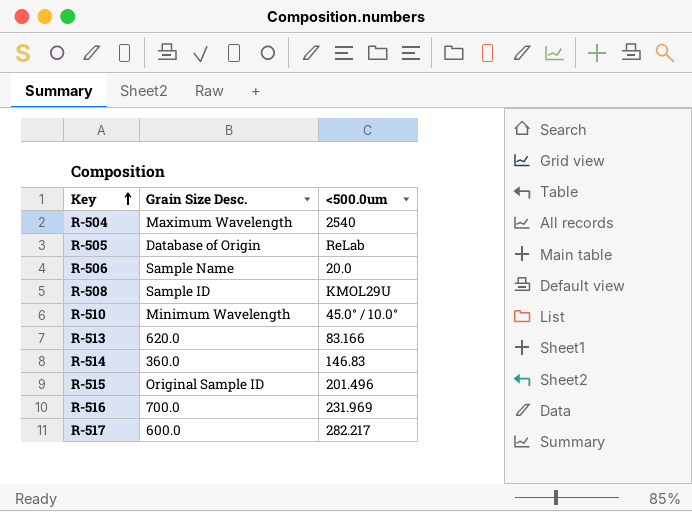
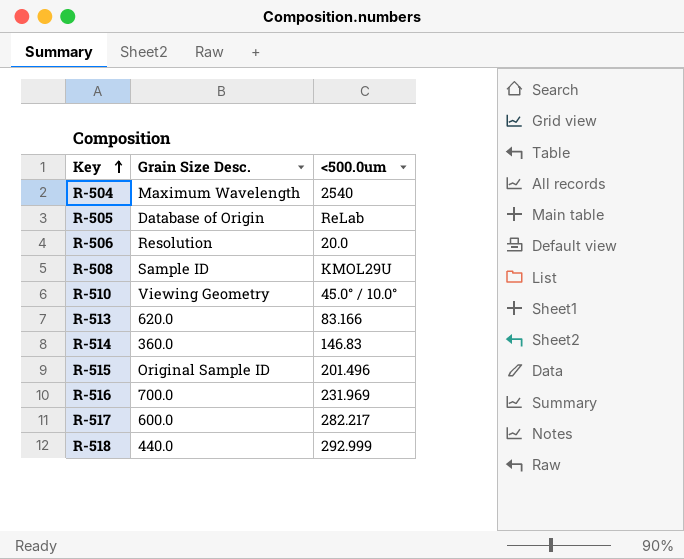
R-506 | Grain Size Desc.: Sample Name -> Resolution
R-510 | Grain Size Desc.: Minimum Wavelength -> Viewing Geometry
row R-518: none -> 440.0 | 292.999

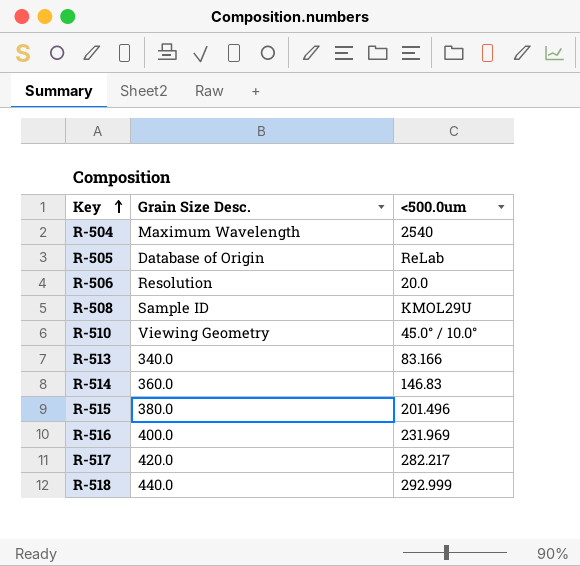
R-513 | Grain Size Desc.: 620.0 -> 340.0
R-515 | Grain Size Desc.: Original Sample ID -> 380.0
R-516 | Grain Size Desc.: 700.0 -> 400.0
R-517 | Grain Size Desc.: 600.0 -> 420.0

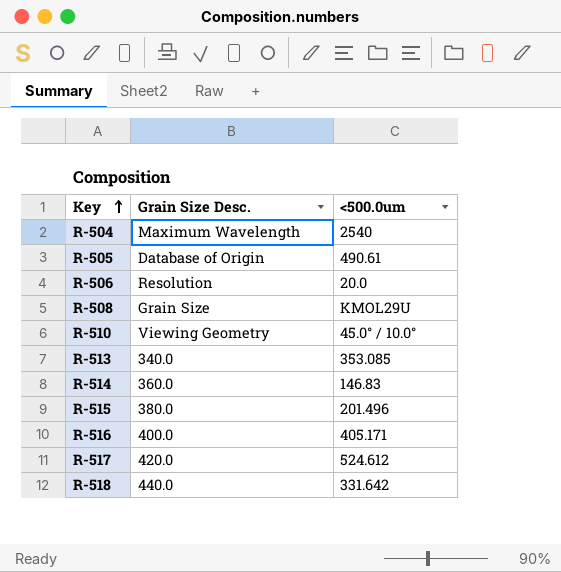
R-505 | <500.0um: ReLab -> 490.61
R-508 | Grain Size Desc.: Sample ID -> Grain Size
R-513 | <500.0um: 83.166 -> 353.085
R-516 | <500.0um: 231.969 -> 405.171
R-517 | <500.0um: 282.217 -> 524.612
R-518 | <500.0um: 292.999 -> 331.642

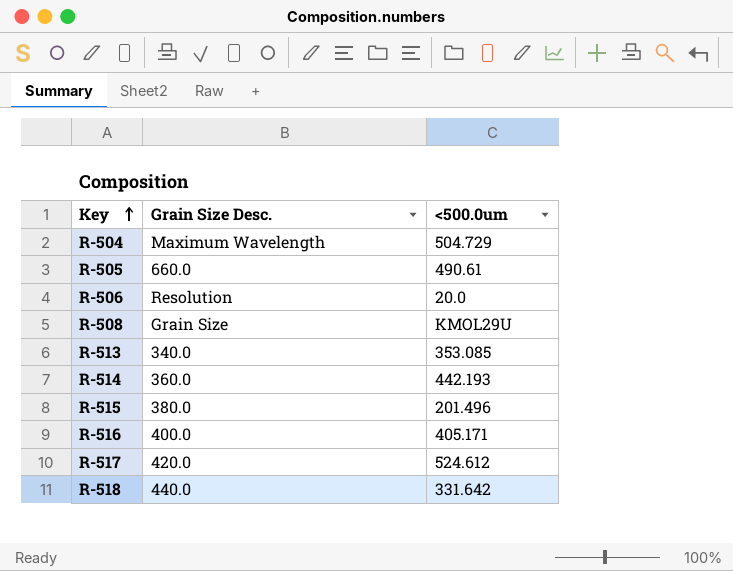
row R-510: Viewing Geometry | 45.0° / 10.0° -> none
R-504 | <500.0um: 2540 -> 504.729
R-505 | Grain Size Desc.: Database of Origin -> 660.0
R-514 | <500.0um: 146.83 -> 442.193

